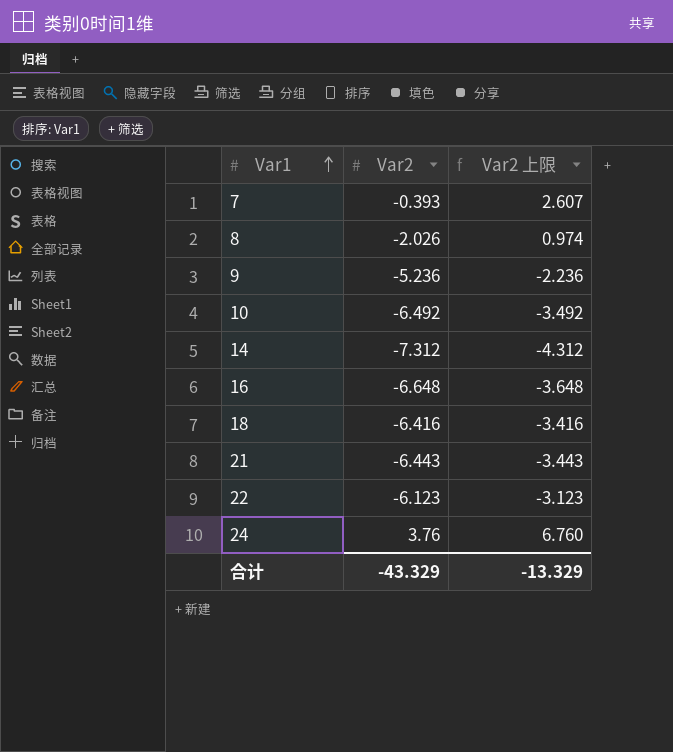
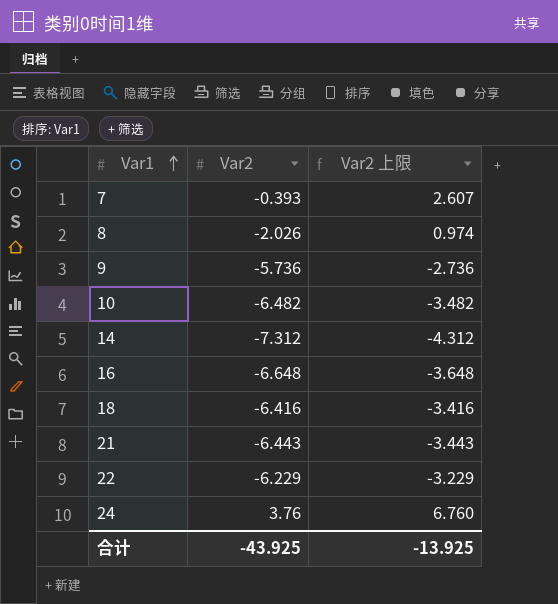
9 | Var2: -5.236 -> -5.736
9 | Var2 上限: -2.236 -> -2.736
10 | Var2: -6.492 -> -6.482
10 | Var2 上限: -3.492 -> -3.482
22 | Var2: -6.123 -> -6.229
22 | Var2 上限: -3.123 -> -3.229
合计 | Var2: -43.329 -> -43.925
合计 | Var2 上限: -13.329 -> -13.925

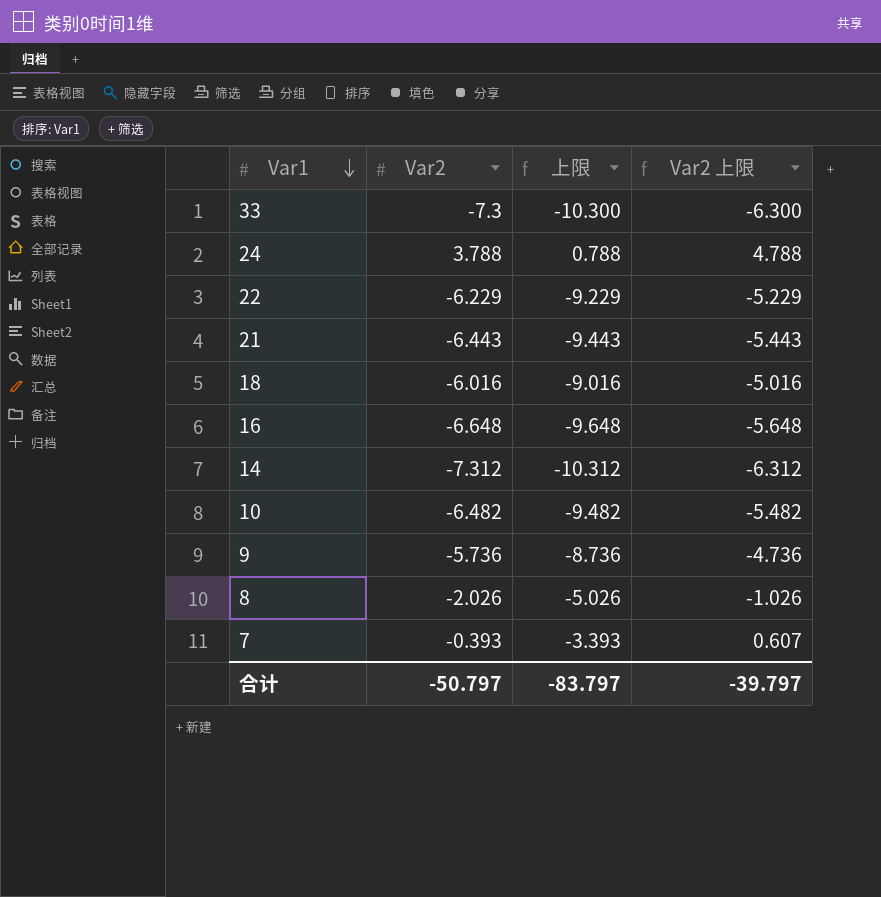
row order: Var1 ascending -> Var1 descending
column 上限 | formula: none -> [Var2] - 3
column Var2 上限 | formula: [Var2] + 3 -> [Var2] + 1
row 33: none -> -7.3 | -10.300 | -6.300
24 | Var2: 3.76 -> 3.788
18 | Var2: -6.416 -> -6.016
合计 | Var2: -43.925 -> -50.797
合计 | Var2 上限: -13.925 -> -39.797

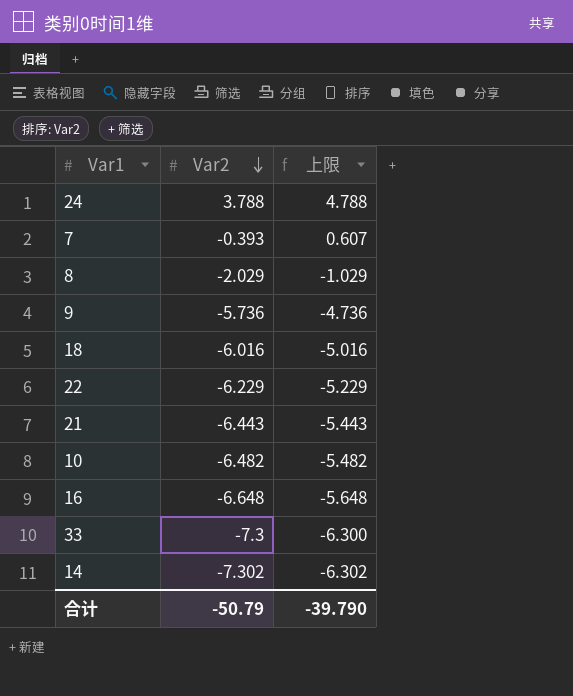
row order: Var1 descending -> Var2 descending
column Var2 上限 | formula: [Var2] + 1 -> none
column 上限 | formula: [Var2] - 3 -> [Var2] + 1
8 | Var2: -2.026 -> -2.029
14 | Var2: -7.312 -> -7.302
合计 | Var2: -50.797 -> -50.79
合计 | 上限: -83.797 -> -39.790

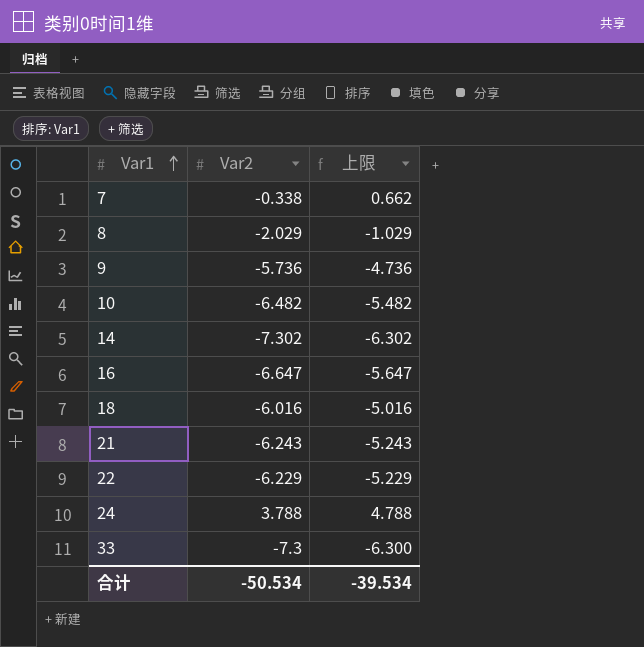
row order: Var2 descending -> Var1 ascending
7 | Var2: -0.393 -> -0.338
7 | 上限: 0.607 -> 0.662
16 | Var2: -6.648 -> -6.647
16 | 上限: -5.648 -> -5.647
21 | Var2: -6.443 -> -6.243
21 | 上限: -5.443 -> -5.243
合计 | Var2: -50.79 -> -50.534
合计 | 上限: -39.790 -> -39.534

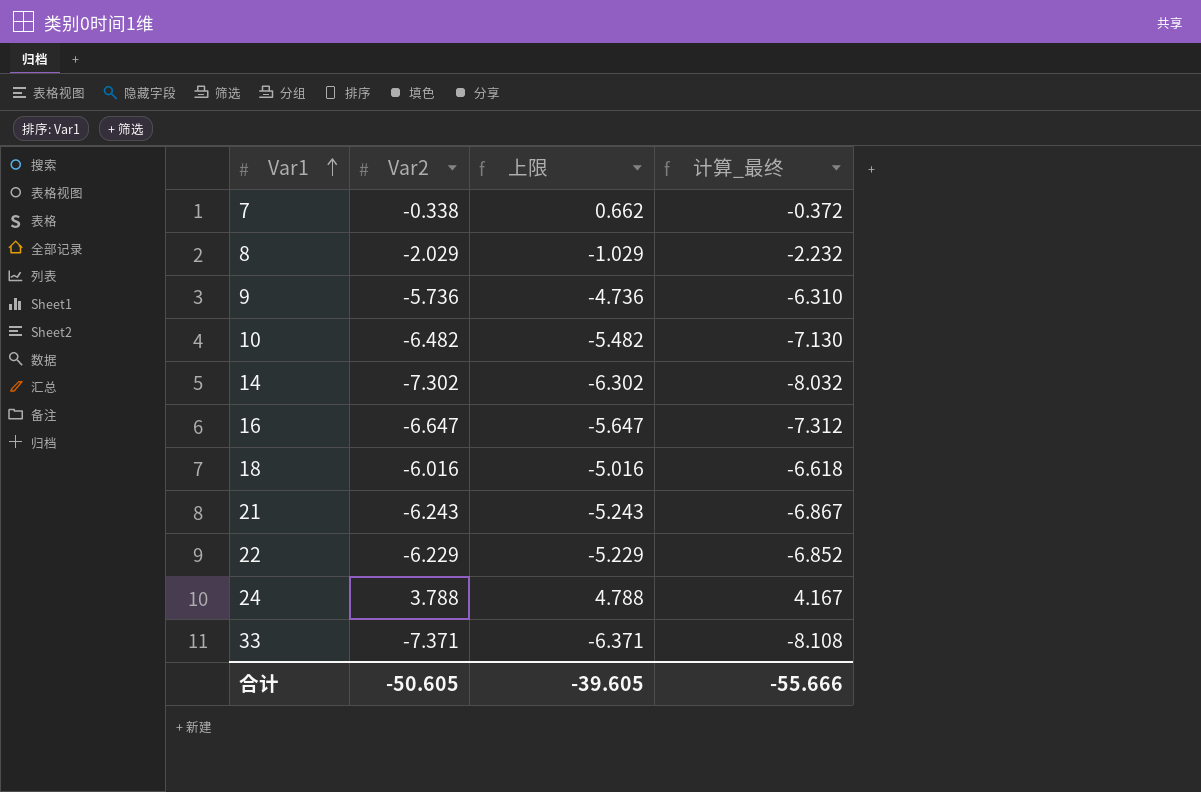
column 计算_最终 | formula: none -> [Var2] * 1.1
33 | Var2: -7.3 -> -7.371
33 | 上限: -6.300 -> -6.371
合计 | Var2: -50.534 -> -50.605
合计 | 上限: -39.534 -> -39.605

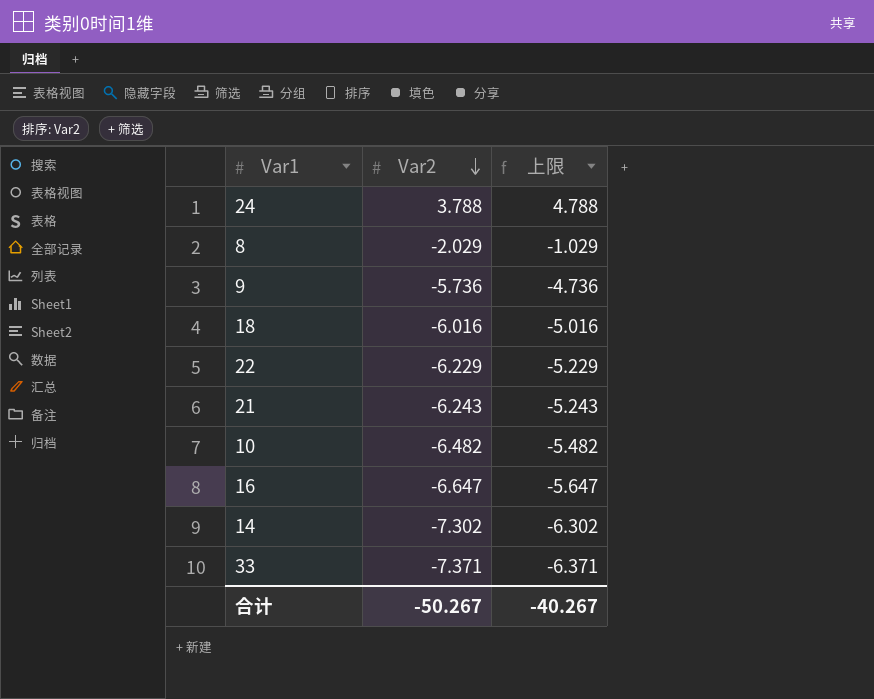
row order: Var1 ascending -> Var2 descending
column 计算_最终 | formula: [Var2] * 1.1 -> none
row 7: -0.338 | 0.662 | -0.372 -> none
合计 | Var2: -50.605 -> -50.267
合计 | 上限: -39.605 -> -40.267

